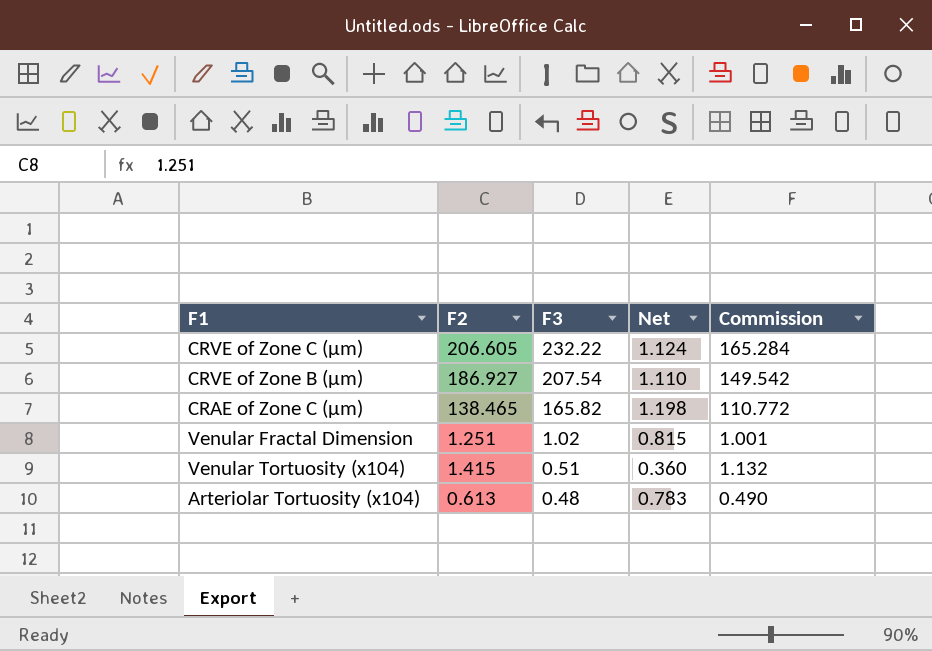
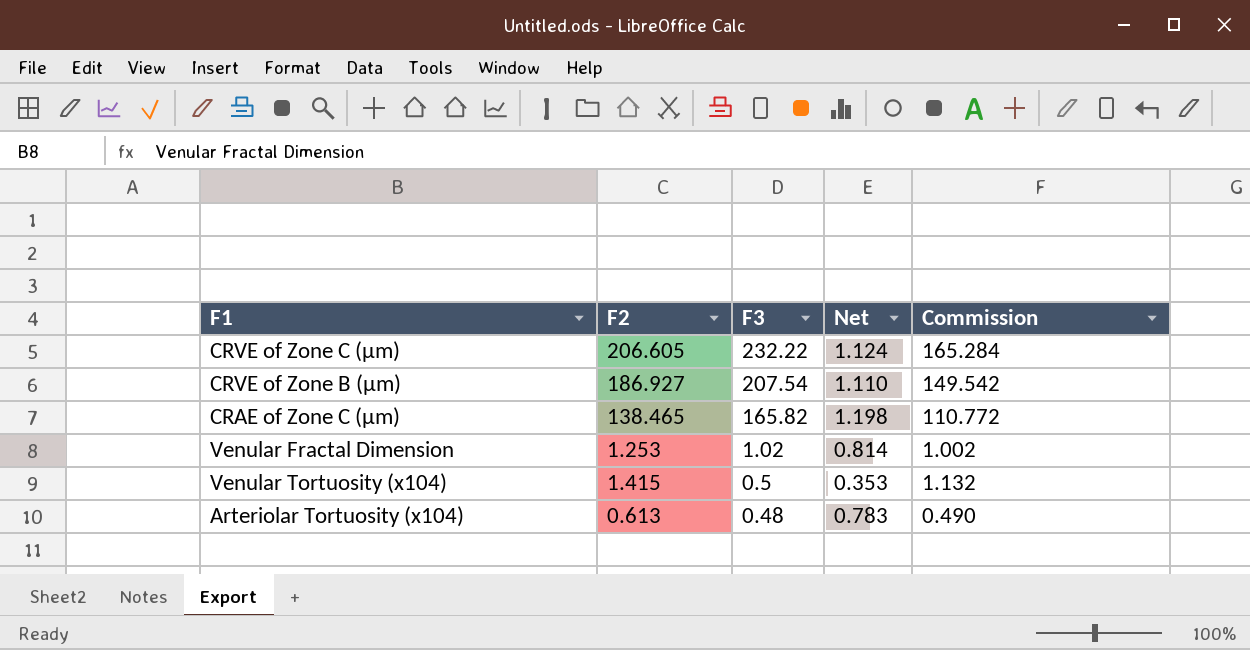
Venular Fractal Dimension | F2: 1.251 -> 1.253
Venular Fractal Dimension | Net: 0.815 -> 0.814
Venular Fractal Dimension | Commission: 1.001 -> 1.002
Venular Tortuosity (x104) | F3: 0.51 -> 0.5
Venular Tortuosity (x104) | Net: 0.360 -> 0.353

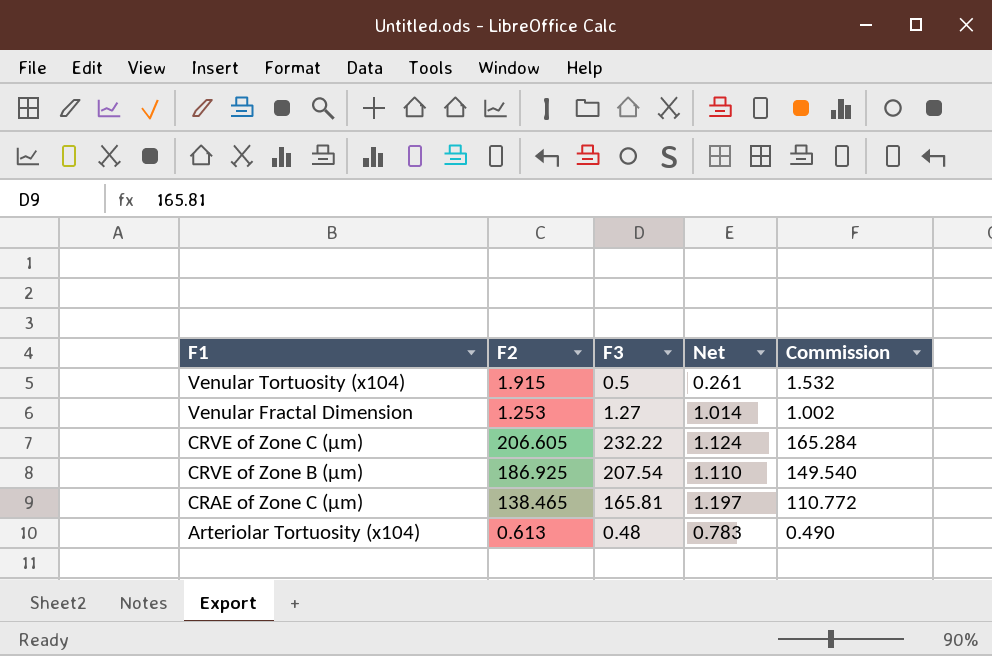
row order: F3 descending -> F1 descending
Venular Tortuosity (x104) | F2: 1.415 -> 1.915
Venular Tortuosity (x104) | Net: 0.353 -> 0.261
Venular Tortuosity (x104) | Commission: 1.132 -> 1.532
Venular Fractal Dimension | F3: 1.02 -> 1.27
Venular Fractal Dimension | Net: 0.814 -> 1.014
CRVE of Zone B (µm) | F2: 186.927 -> 186.925
CRVE of Zone B (µm) | Commission: 149.542 -> 149.540
CRAE of Zone C (µm) | F3: 165.82 -> 165.81
CRAE of Zone C (µm) | Net: 1.198 -> 1.197

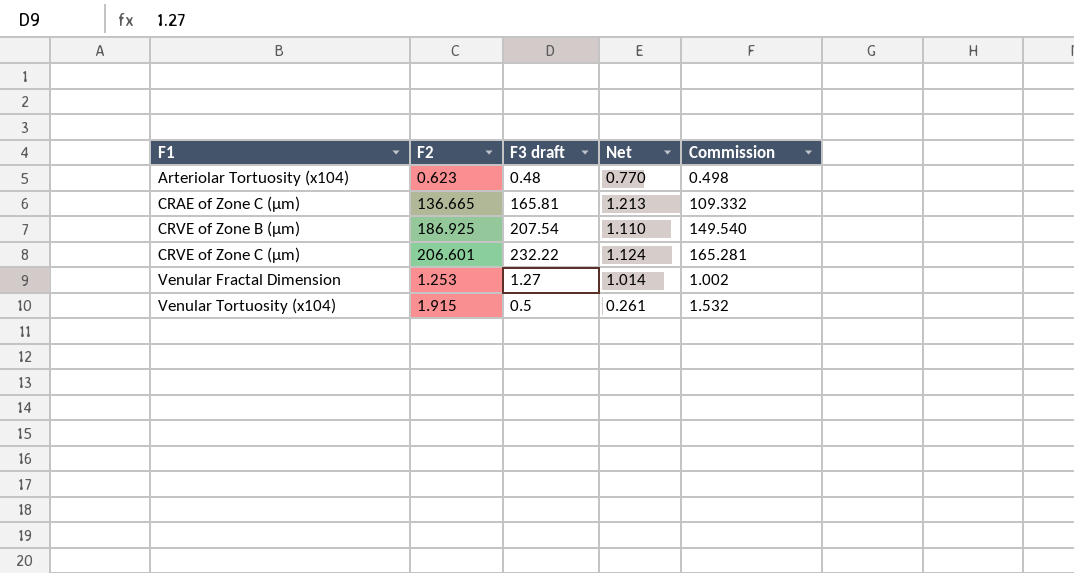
row order: F1 descending -> F1 ascending
column name: F3 -> F3 draft
Arteriolar Tortuosity (x104) | F2: 0.613 -> 0.623
Arteriolar Tortuosity (x104) | Net: 0.783 -> 0.770
Arteriolar Tortuosity (x104) | Commission: 0.490 -> 0.498
CRAE of Zone C (µm) | F2: 138.465 -> 136.665
CRAE of Zone C (µm) | Net: 1.197 -> 1.213
CRAE of Zone C (µm) | Commission: 110.772 -> 109.332
CRVE of Zone C (µm) | F2: 206.605 -> 206.601
CRVE of Zone C (µm) | Commission: 165.284 -> 165.281

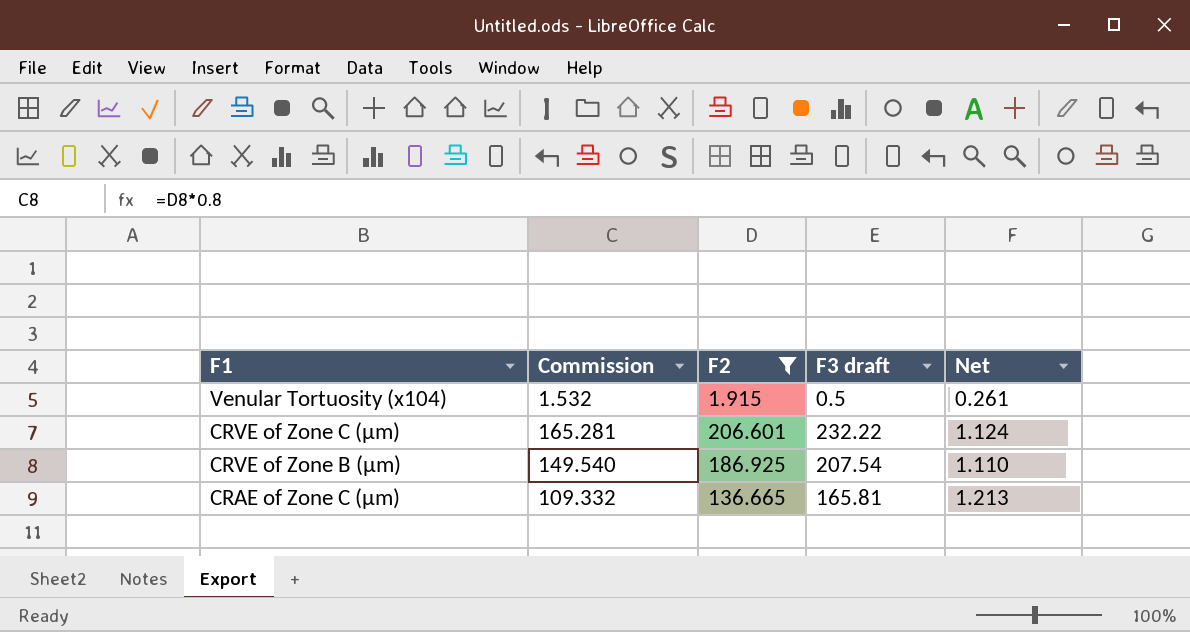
filter: none -> F2 >= 1.915
row order: F1 ascending -> F1 descending
column Commission | position: 5 -> 2

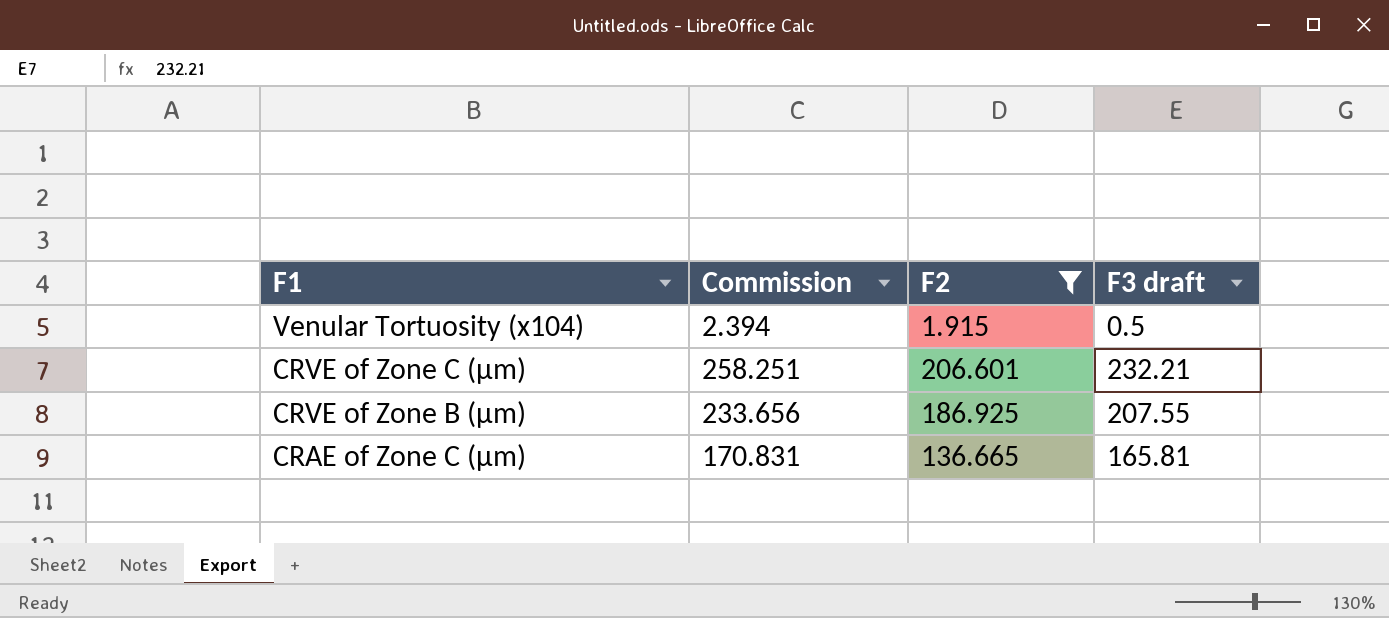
column Net | formula: [F3 draft] / [F2] -> none
column Commission | formula: [F2] * 0.8 -> [F2] * 1.25
CRVE of Zone C (µm) | F3 draft: 232.22 -> 232.21
CRVE of Zone B (µm) | F3 draft: 207.54 -> 207.55

